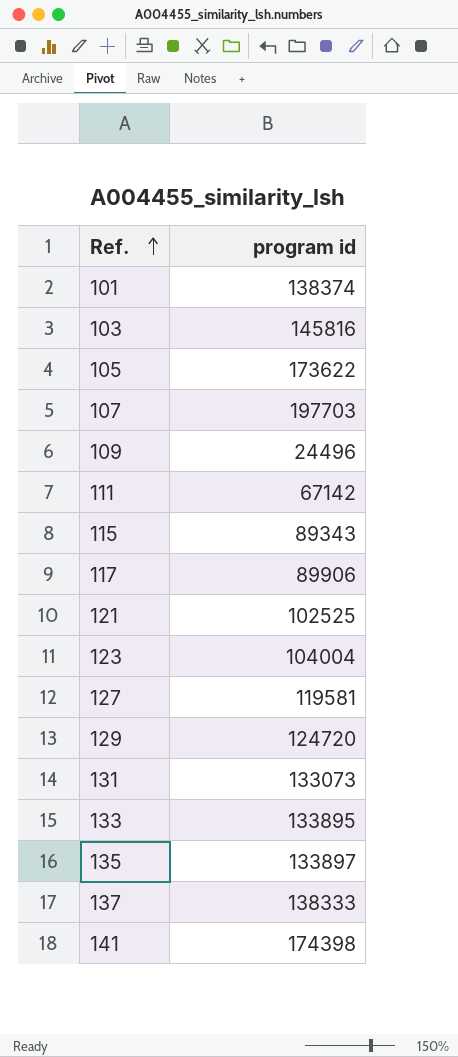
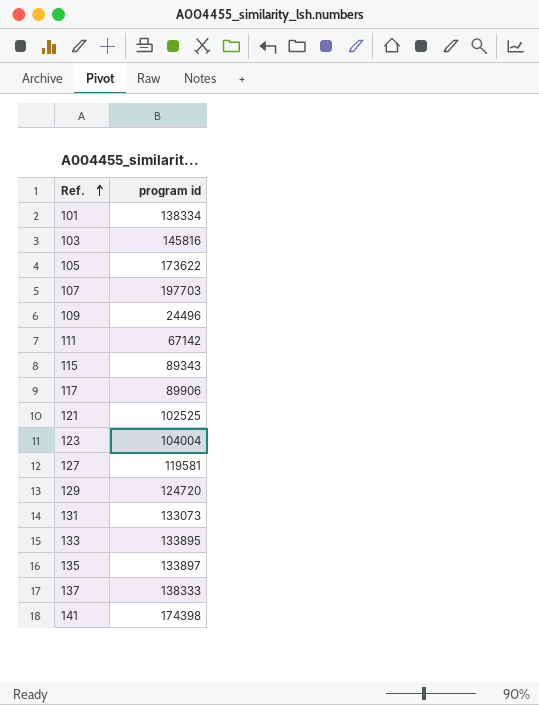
101 | program id: 138374 -> 138334

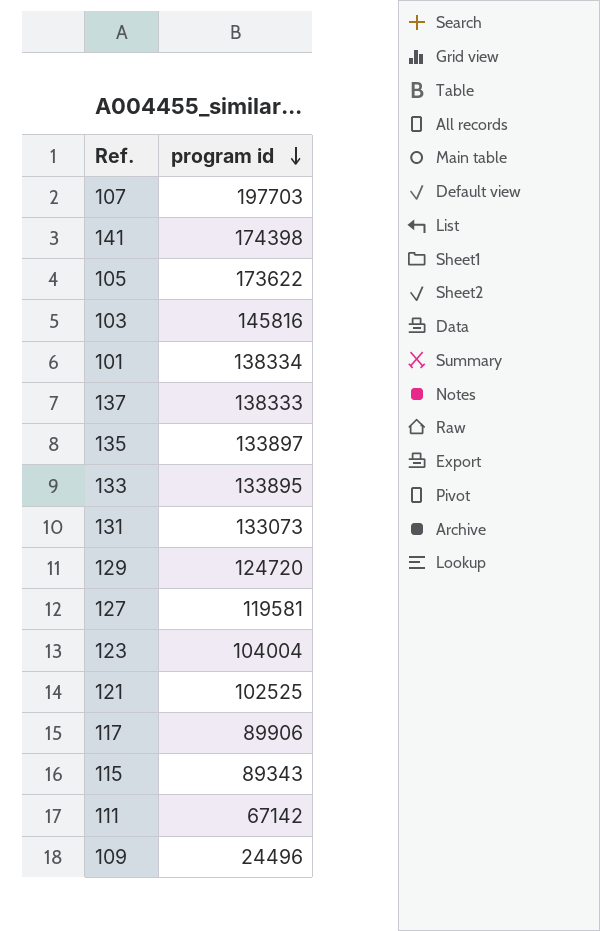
row order: Ref. ascending -> program id descending

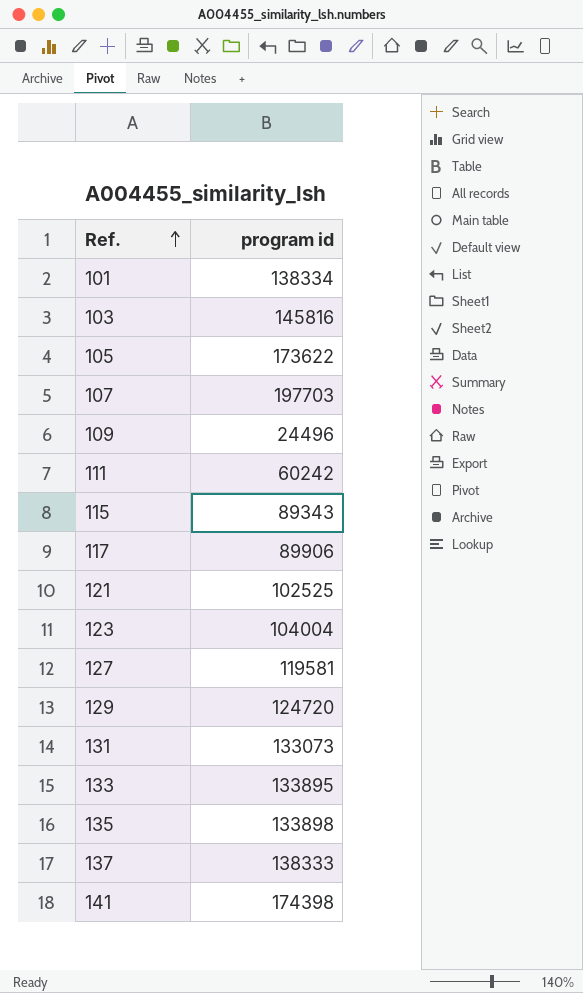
row order: program id descending -> Ref. ascending
111 | program id: 67142 -> 60242
135 | program id: 133897 -> 133898

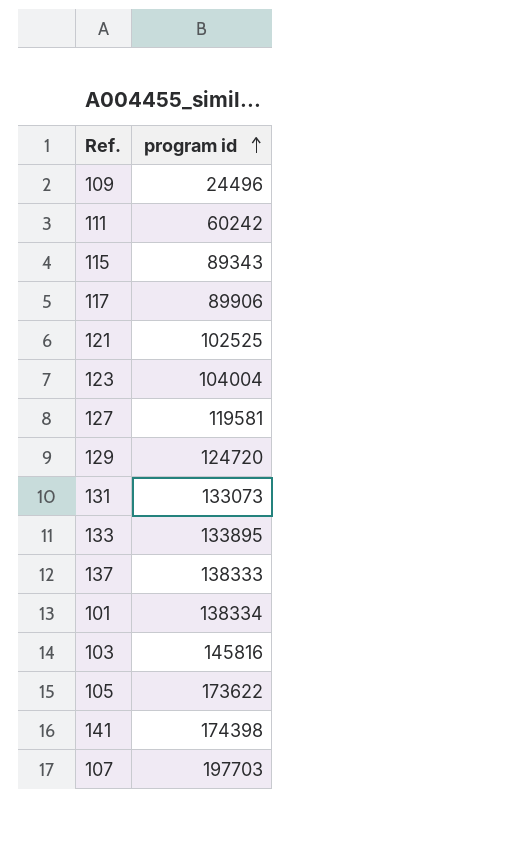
row order: Ref. ascending -> program id ascending
row 135: 133898 -> none

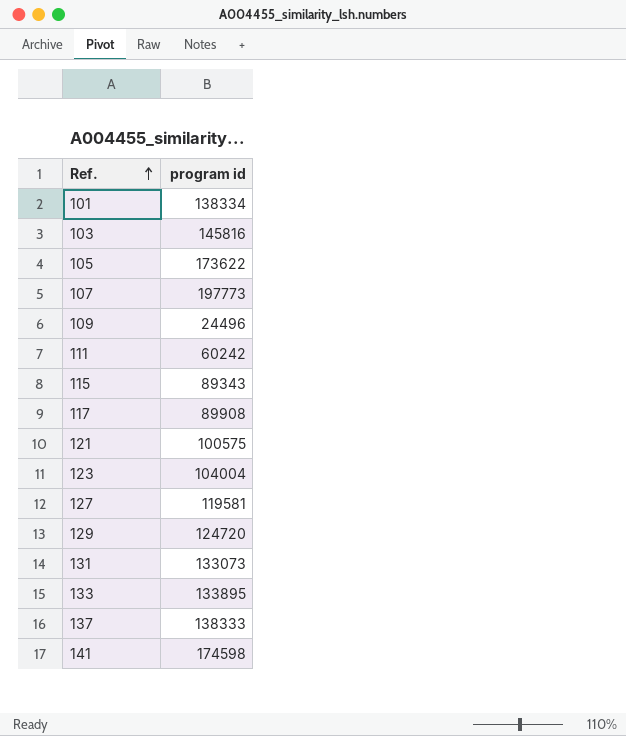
row order: program id ascending -> Ref. ascending
107 | program id: 197703 -> 197773
117 | program id: 89906 -> 89908
121 | program id: 102525 -> 100575
141 | program id: 174398 -> 174598

